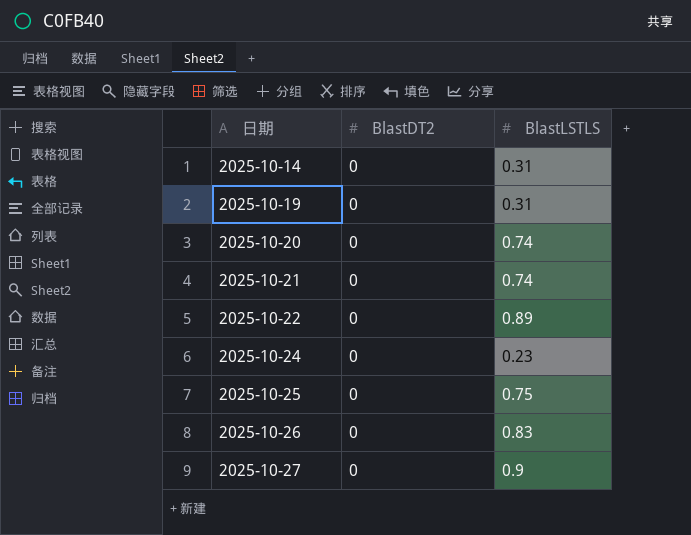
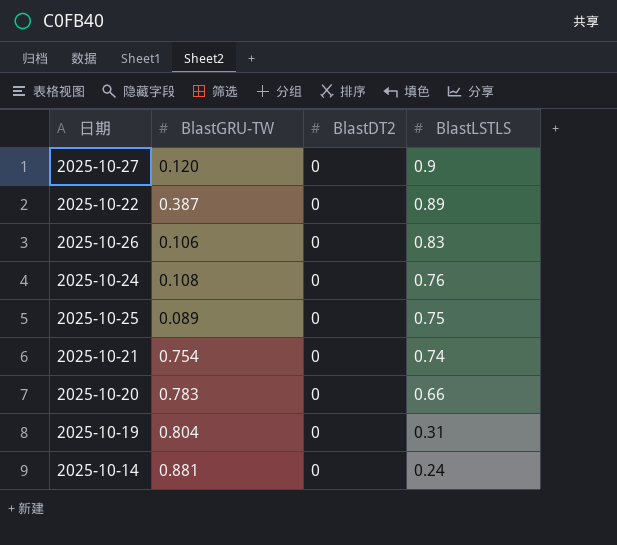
row order: 日期 ascending -> BlastLSTLS descending
column BlastGRU-TW | position: none -> 2
2025-10-24 | BlastLSTLS: 0.23 -> 0.76
2025-10-20 | BlastLSTLS: 0.74 -> 0.66
2025-10-14 | BlastLSTLS: 0.31 -> 0.24

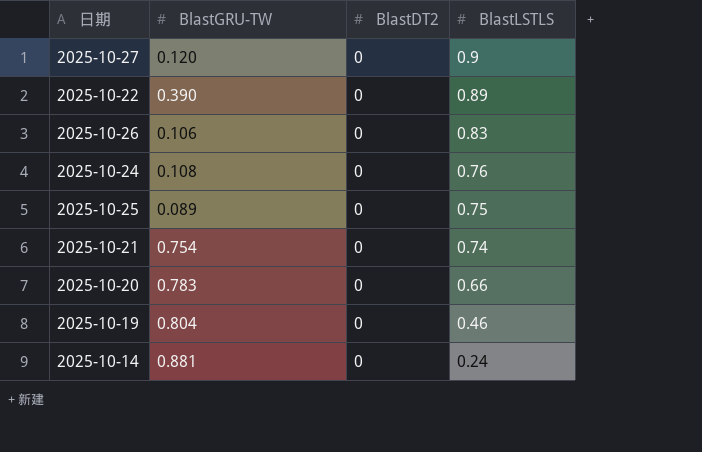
2025-10-22 | BlastGRU-TW: 0.387 -> 0.390
2025-10-19 | BlastLSTLS: 0.31 -> 0.46

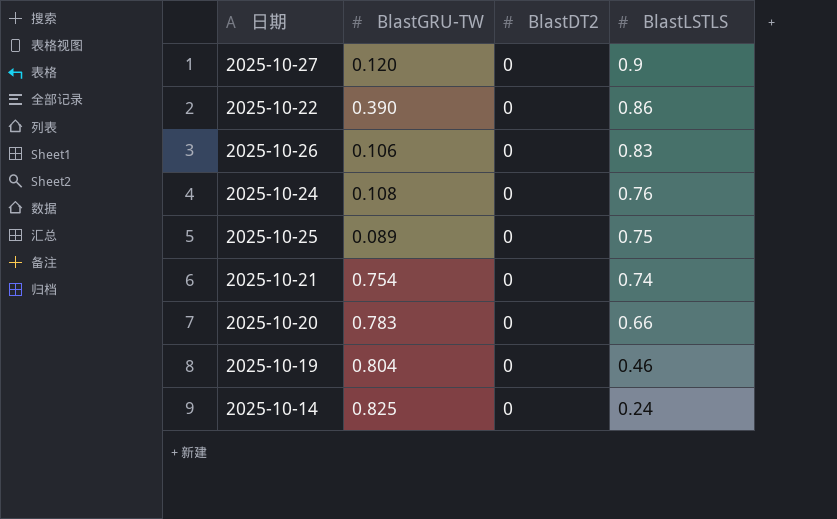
2025-10-22 | BlastLSTLS: 0.89 -> 0.86
2025-10-14 | BlastGRU-TW: 0.881 -> 0.825

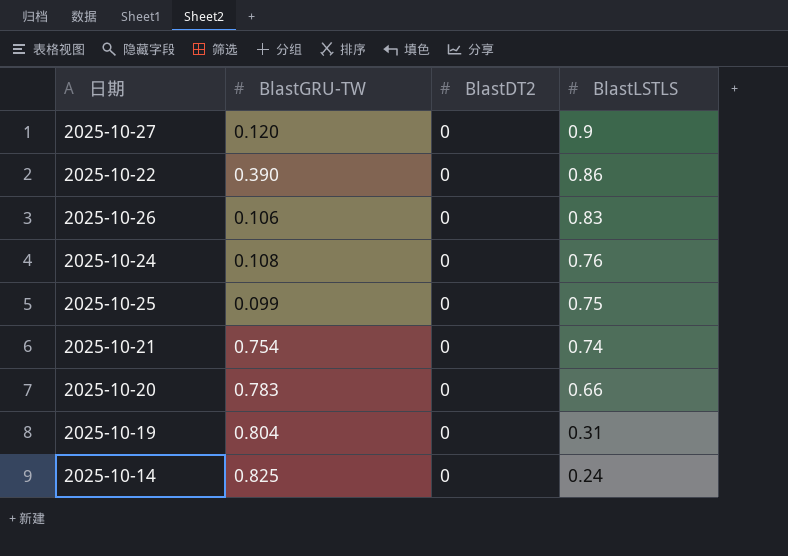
2025-10-25 | BlastGRU-TW: 0.089 -> 0.099
2025-10-19 | BlastLSTLS: 0.46 -> 0.31

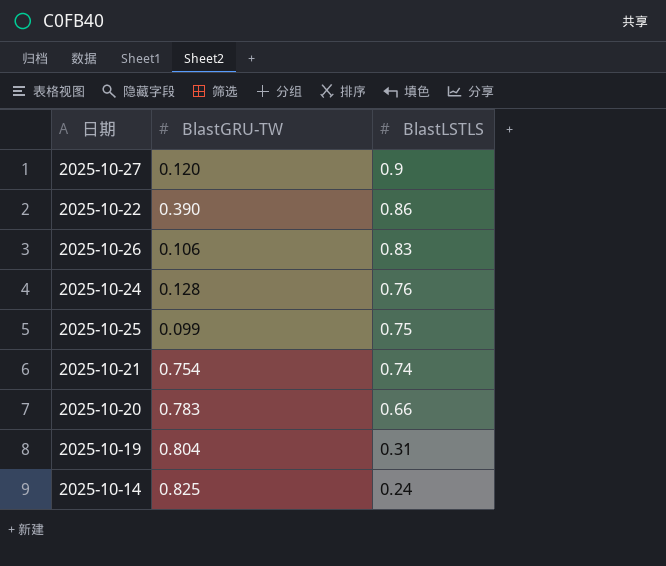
column BlastDT2 | position: 3 -> none
2025-10-24 | BlastGRU-TW: 0.108 -> 0.128

